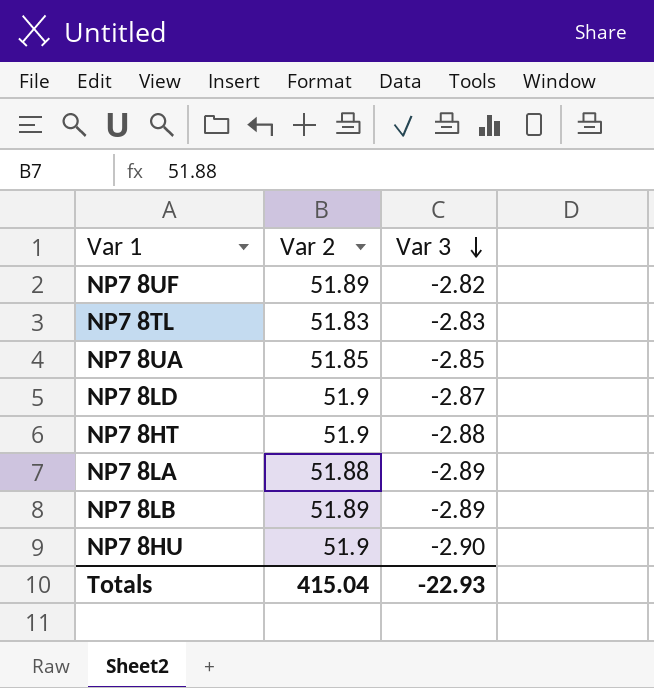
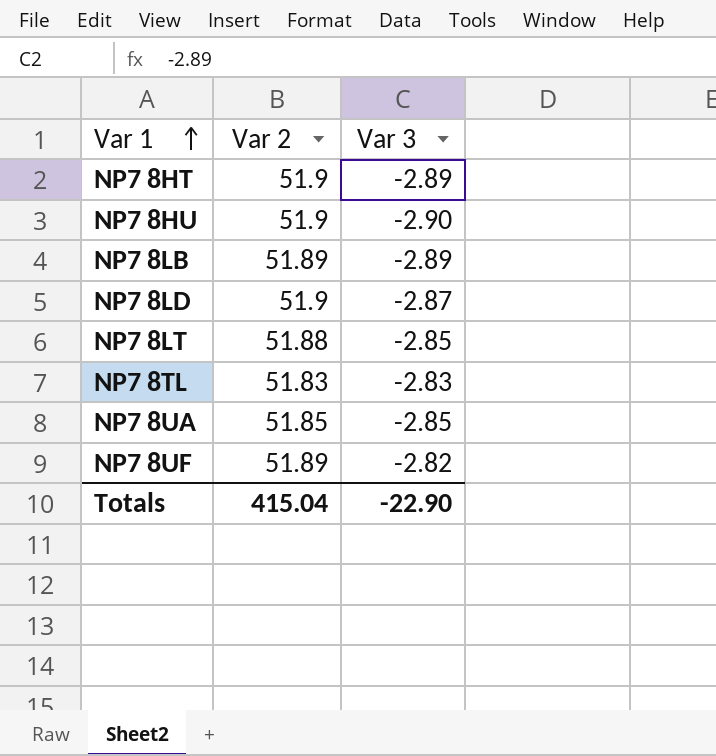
row order: Var 3 descending -> Var 1 ascending
row NP7 8LA: 51.88 | -2.89 -> none
NP7 8HT | Var 3: -2.88 -> -2.89
row NP7 8LT: none -> 51.88 | -2.85
Totals | Var 3: -22.93 -> -22.90

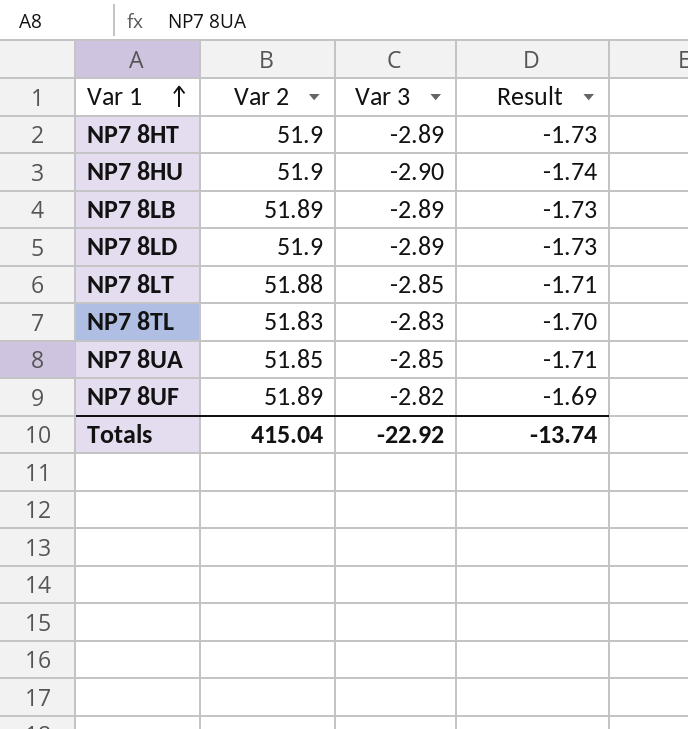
column Result | formula: none -> [Var 3] * 0.6
NP7 8LD | Var 3: -2.87 -> -2.89
Totals | Var 3: -22.90 -> -22.92

